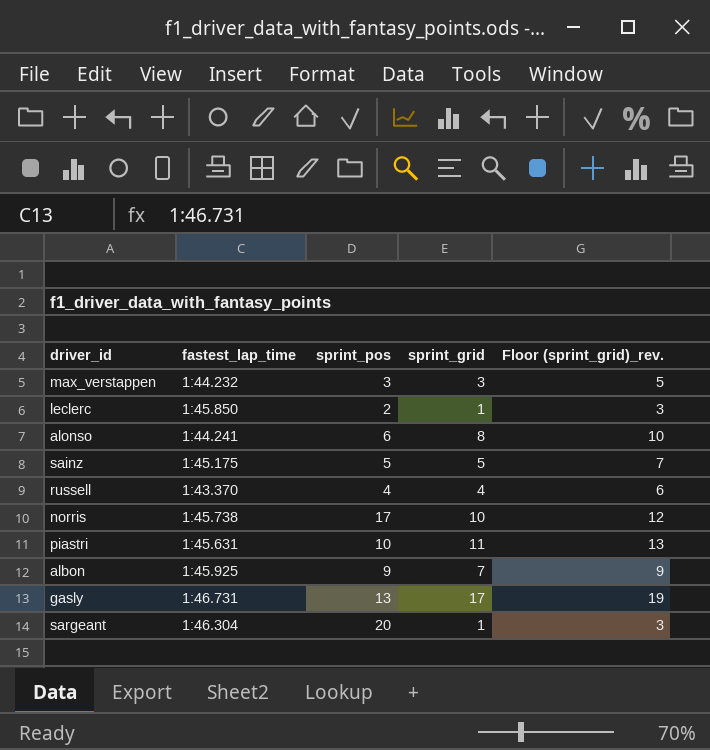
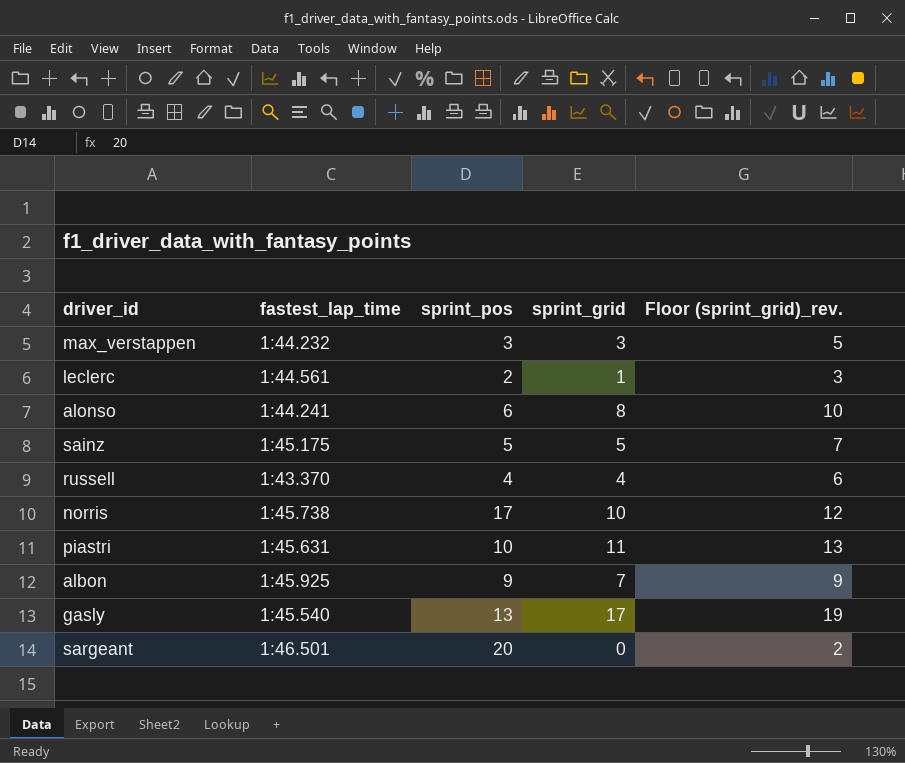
leclerc | fastest_lap_time: 1:45.850 -> 1:44.561
gasly | fastest_lap_time: 1:46.731 -> 1:45.540
sargeant | fastest_lap_time: 1:46.304 -> 1:46.501
sargeant | sprint_grid: 1 -> 0
sargeant | Floor (sprint_grid)_rev.: 3 -> 2

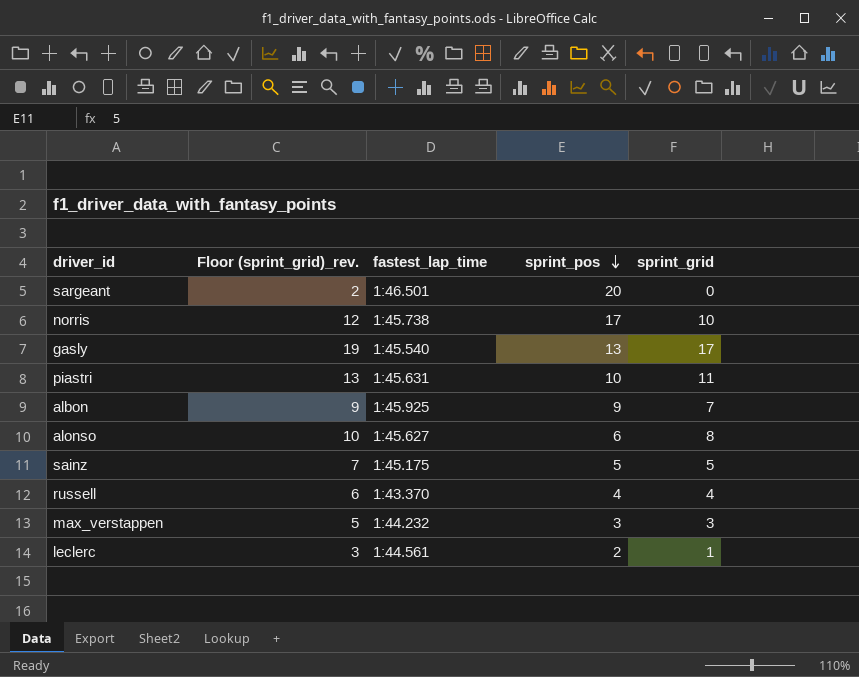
row order: none -> sprint_pos descending
column Floor (sprint_grid)_rev. | position: 5 -> 2
alonso | fastest_lap_time: 1:44.241 -> 1:45.627

